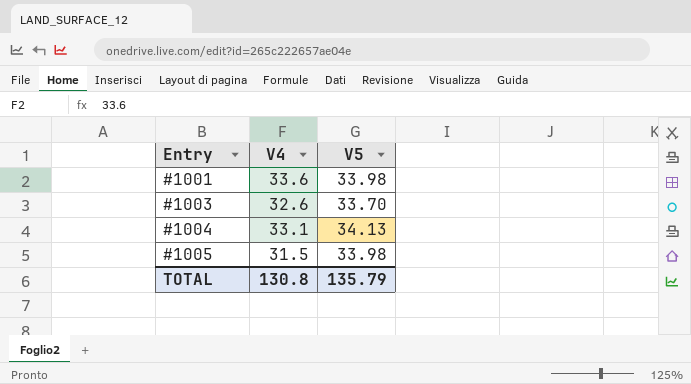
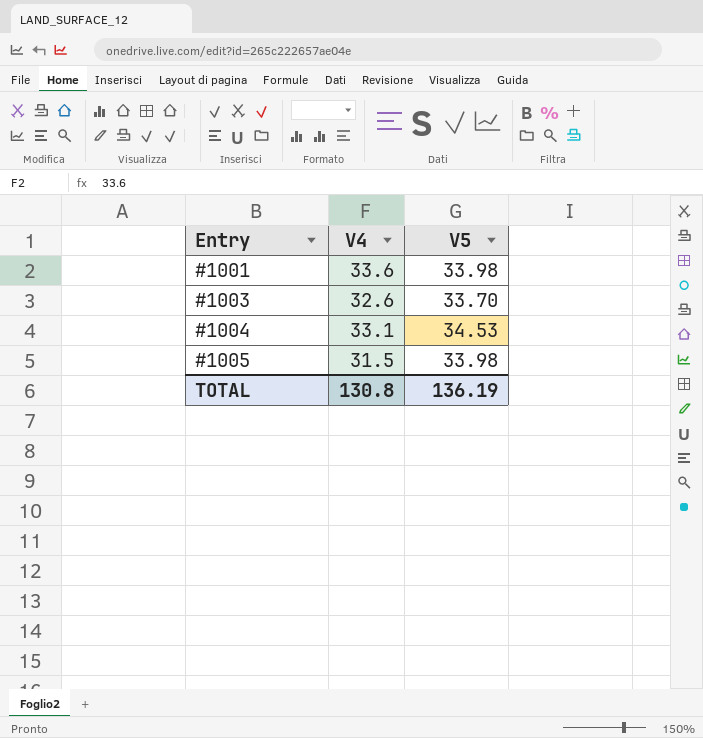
#1004 | V5: 34.13 -> 34.53
TOTAL | V5: 135.79 -> 136.19

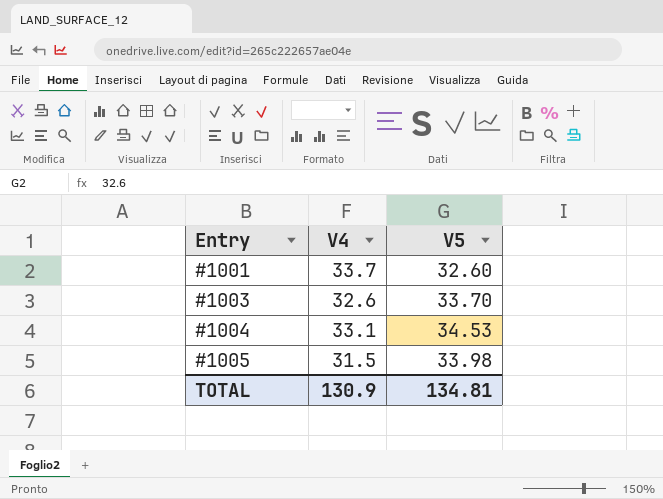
#1001 | V4: 33.6 -> 33.7
#1001 | V5: 33.98 -> 32.60
TOTAL | V4: 130.8 -> 130.9
TOTAL | V5: 136.19 -> 134.81

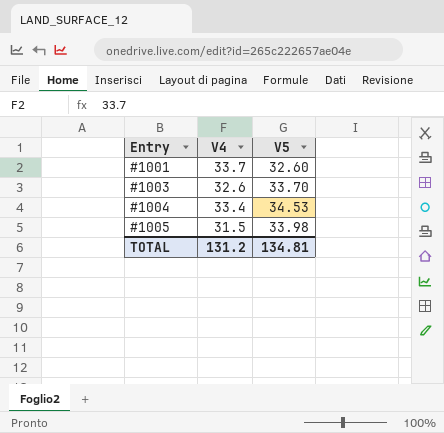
#1004 | V4: 33.1 -> 33.4
TOTAL | V4: 130.9 -> 131.2

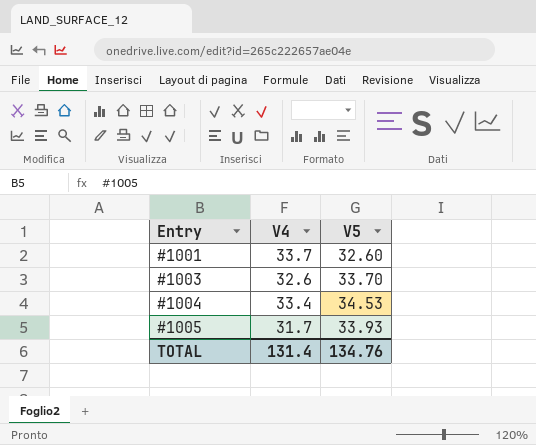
#1005 | V4: 31.5 -> 31.7
#1005 | V5: 33.98 -> 33.93
TOTAL | V4: 131.2 -> 131.4
TOTAL | V5: 134.81 -> 134.76

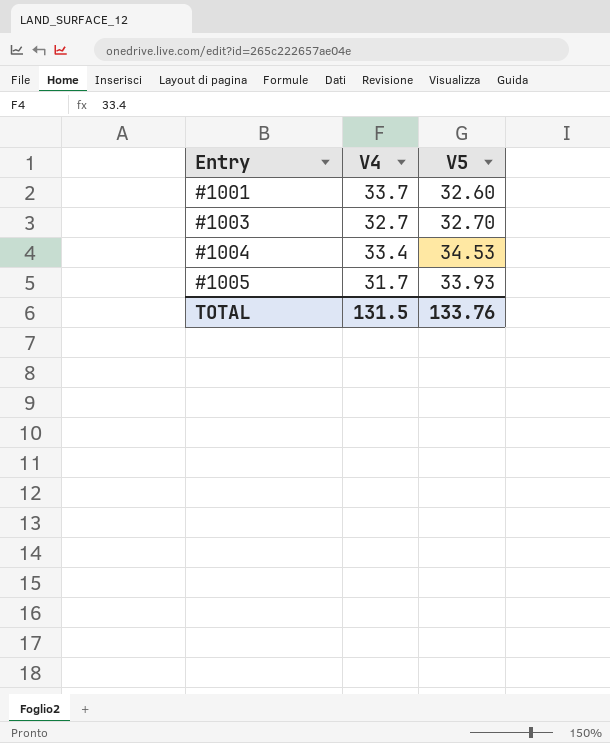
#1003 | V4: 32.6 -> 32.7
#1003 | V5: 33.70 -> 32.70
TOTAL | V4: 131.4 -> 131.5
TOTAL | V5: 134.76 -> 133.76

